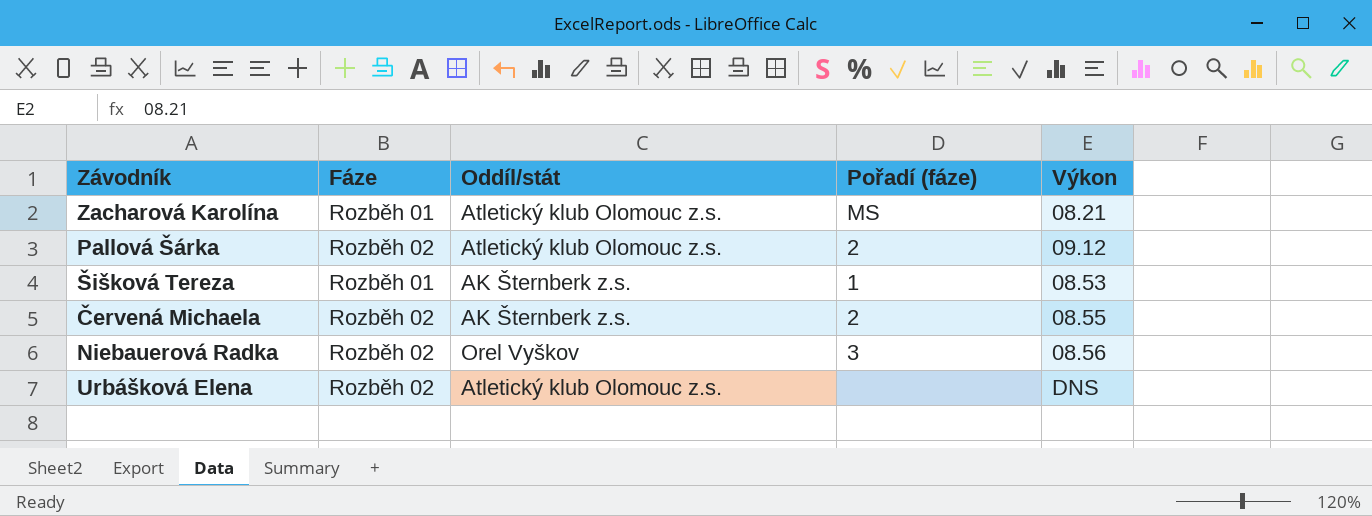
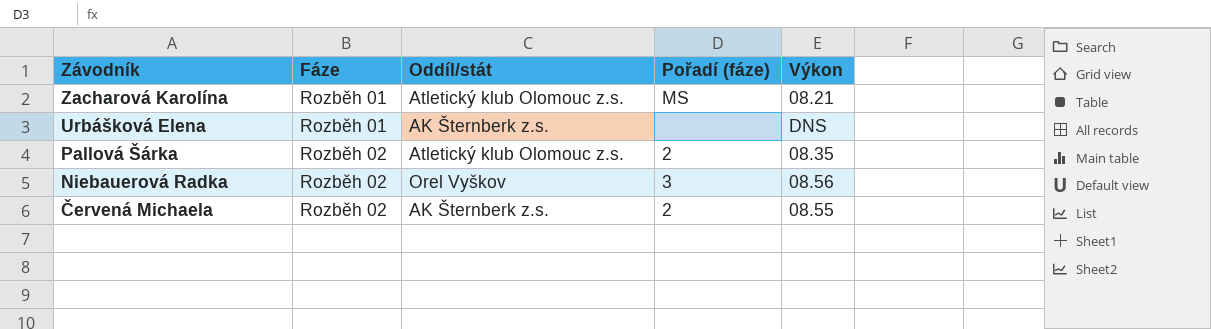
row order: none -> Závodník descending
row Šišková Tereza: Rozběh 01 | AK Šternberk z.s. | 1 | 08.53 -> none
Urbášková Elena | Fáze: Rozběh 02 -> Rozběh 01
Urbášková Elena | Oddíl/stát: Atletický klub Olomouc z.s. -> AK Šternberk z.s.
Pallová Šárka | Výkon: 09.12 -> 08.35

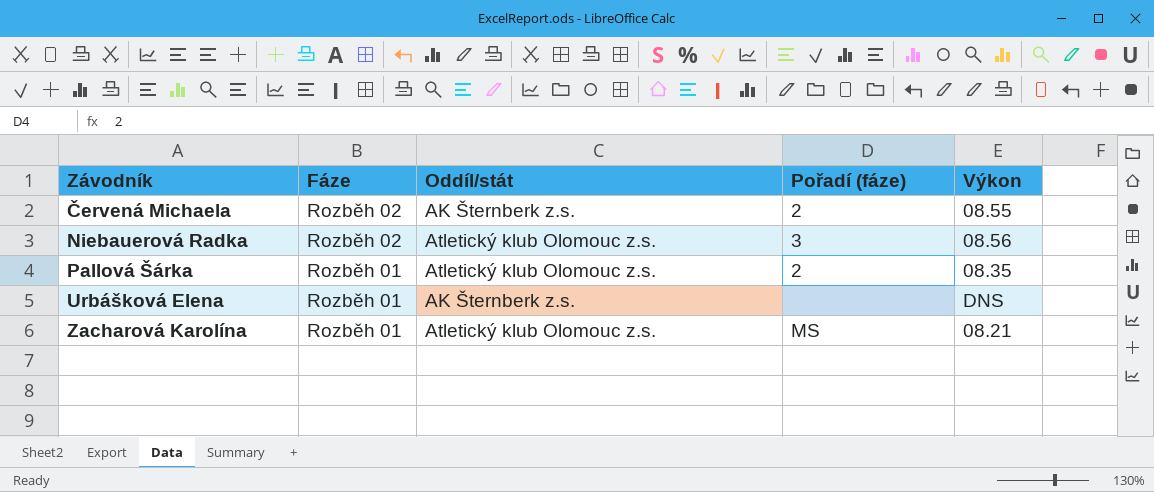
row order: Závodník descending -> Závodník ascending
Niebauerová Radka | Oddíl/stát: Orel Vyškov -> Atletický klub Olomouc z.s.
Pallová Šárka | Fáze: Rozběh 02 -> Rozběh 01

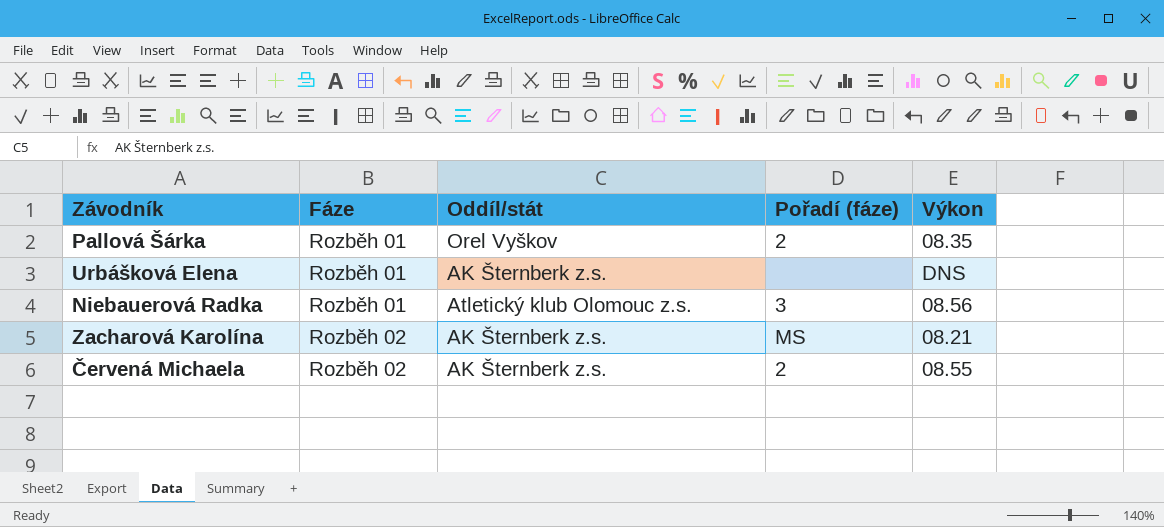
row order: Závodník ascending -> Fáze ascending
Pallová Šárka | Oddíl/stát: Atletický klub Olomouc z.s. -> Orel Vyškov
Niebauerová Radka | Fáze: Rozběh 02 -> Rozběh 01
Zacharová Karolína | Fáze: Rozběh 01 -> Rozběh 02
Zacharová Karolína | Oddíl/stát: Atletický klub Olomouc z.s. -> AK Šternberk z.s.

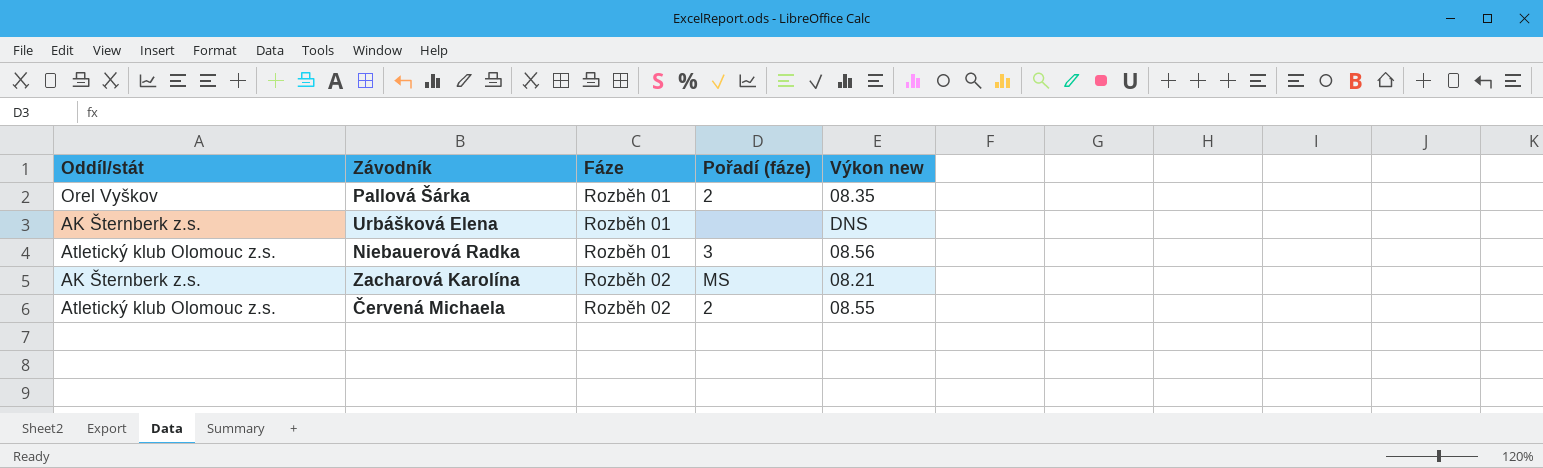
column Oddíl/stát | position: 3 -> 1
column name: Výkon -> Výkon new
Červená Michaela | Oddíl/stát: AK Šternberk z.s. -> Atletický klub Olomouc z.s.

